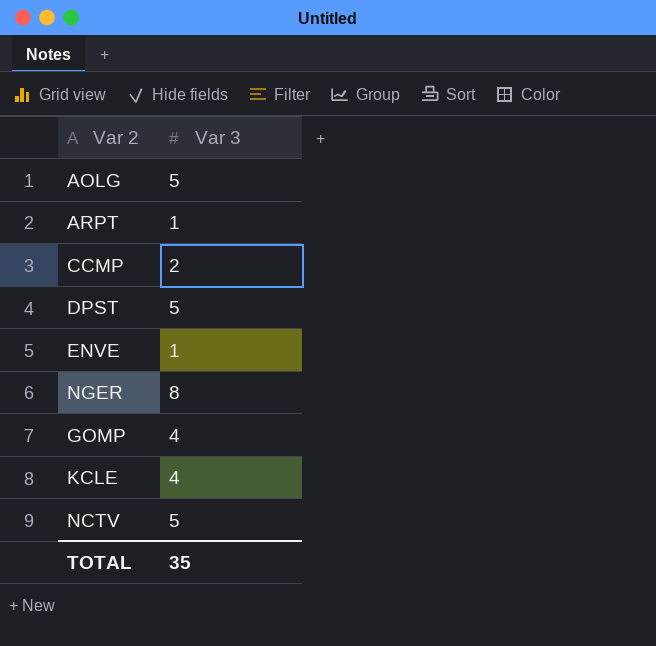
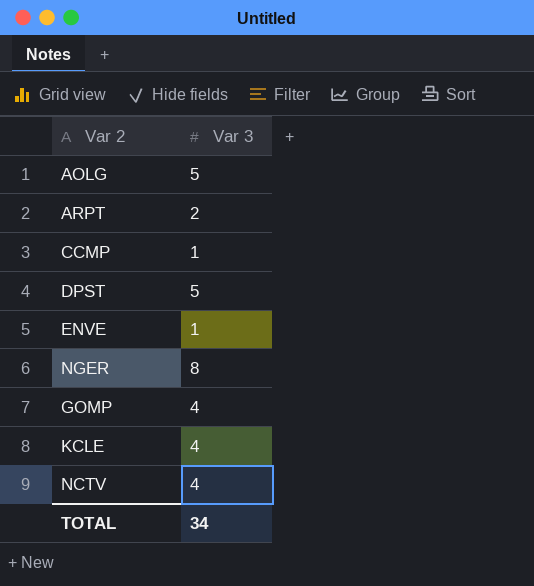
ARPT | Var 3: 1 -> 2
CCMP | Var 3: 2 -> 1
NCTV | Var 3: 5 -> 4
TOTAL | Var 3: 35 -> 34

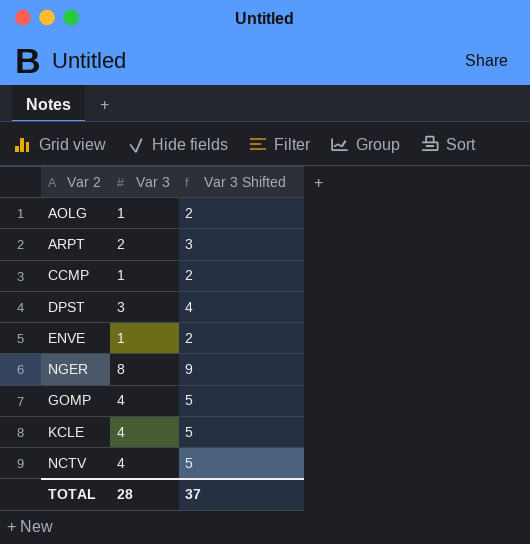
column Var 3 Shifted | formula: none -> [Var 3] + 1
AOLG | Var 3: 5 -> 1
DPST | Var 3: 5 -> 3
TOTAL | Var 3: 34 -> 28

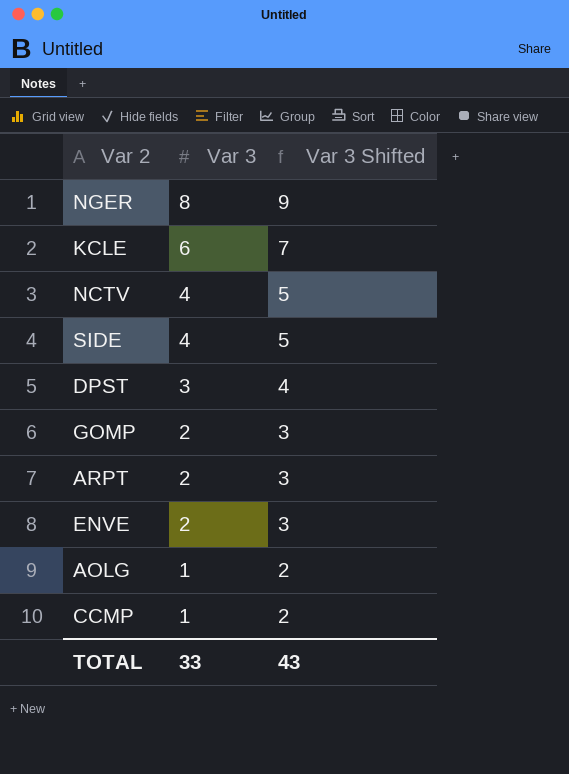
row order: none -> Var 3 descending
KCLE | Var 3: 4 -> 6
KCLE | Var 3 Shifted: 5 -> 7
row SIDE: none -> 4 | 5
GOMP | Var 3: 4 -> 2
GOMP | Var 3 Shifted: 5 -> 3
ENVE | Var 3: 1 -> 2
ENVE | Var 3 Shifted: 2 -> 3
TOTAL | Var 3: 28 -> 33
TOTAL | Var 3 Shifted: 37 -> 43

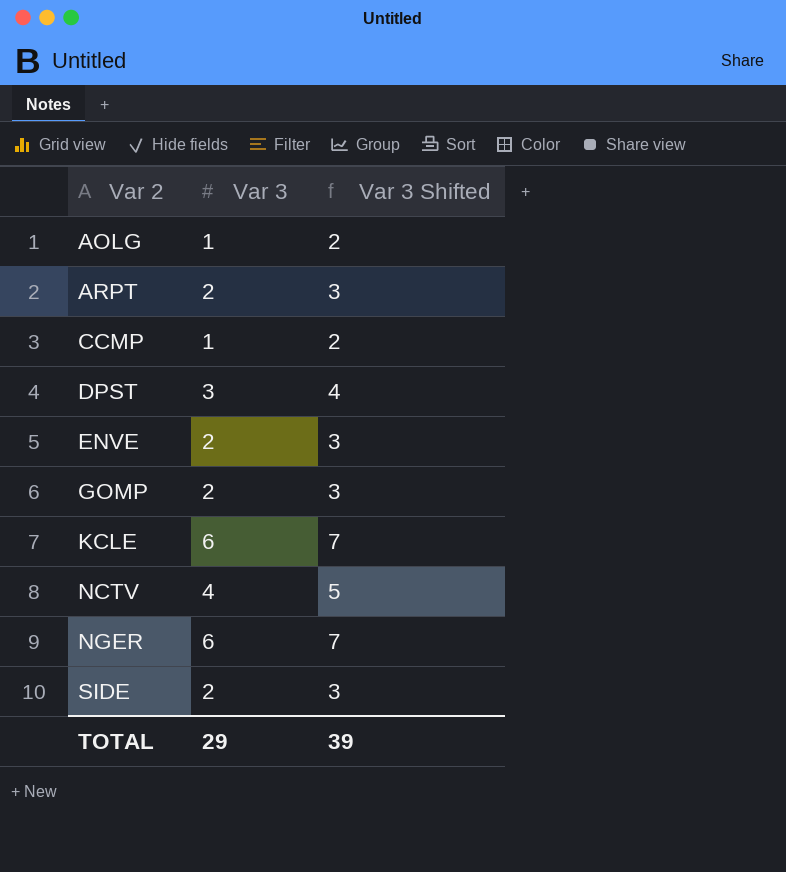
row order: Var 3 descending -> Var 2 ascending
NGER | Var 3: 8 -> 6
NGER | Var 3 Shifted: 9 -> 7
SIDE | Var 3: 4 -> 2
SIDE | Var 3 Shifted: 5 -> 3
TOTAL | Var 3: 33 -> 29
TOTAL | Var 3 Shifted: 43 -> 39

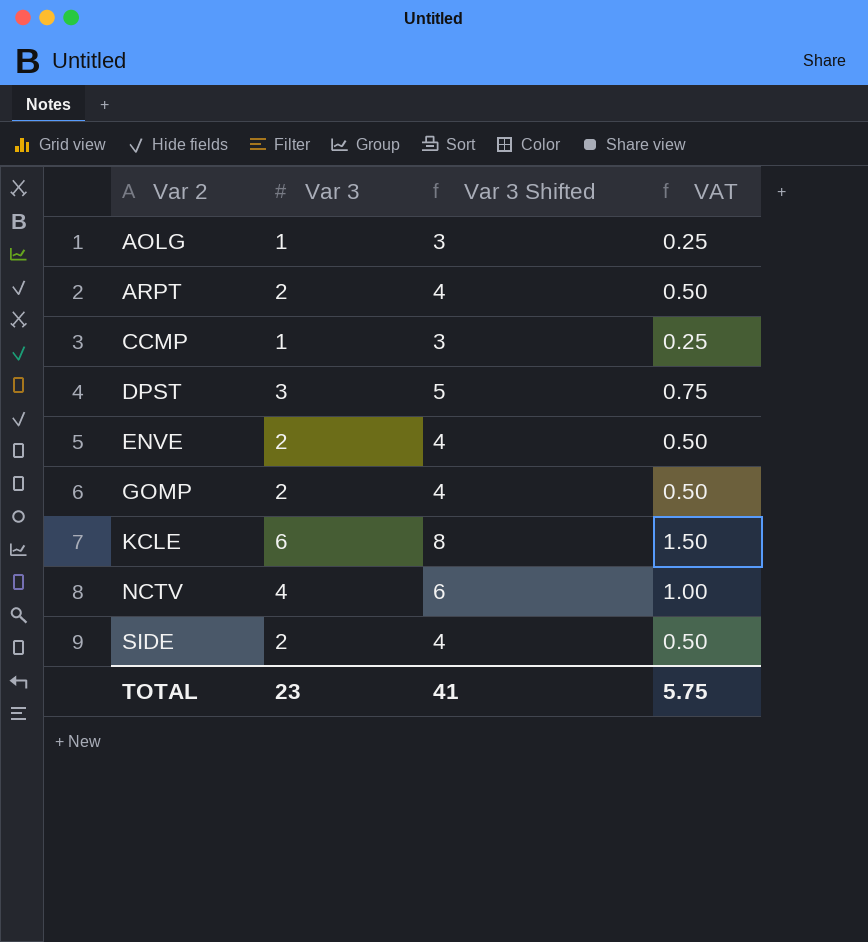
column Var 3 Shifted | formula: [Var 3] + 1 -> [Var 3] + 2
column VAT | formula: none -> [Var 3] * 0.25
row NGER: 6 | 7 -> none
TOTAL | Var 3: 29 -> 23
TOTAL | Var 3 Shifted: 39 -> 41

